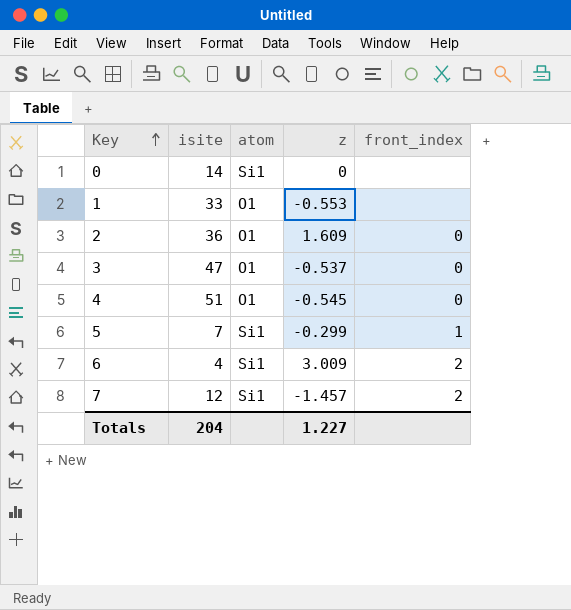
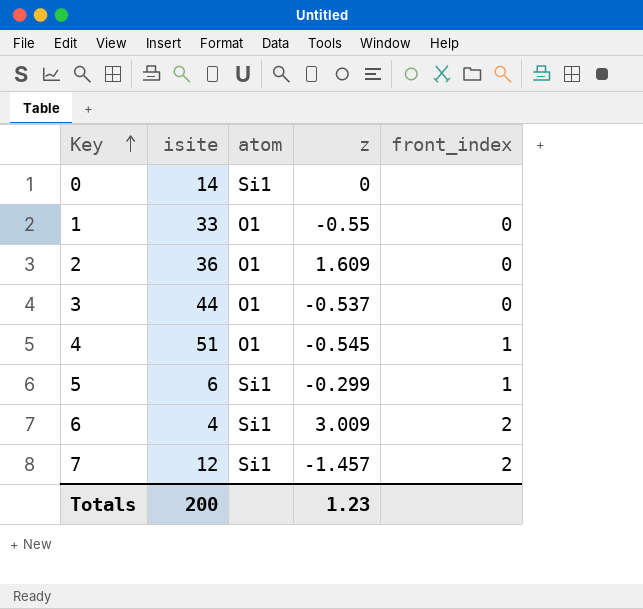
1 | z: -0.553 -> -0.55
1 | front_index: none -> 0
3 | isite: 47 -> 44
4 | front_index: 0 -> 1
5 | isite: 7 -> 6
Totals | isite: 204 -> 200
Totals | z: 1.227 -> 1.23

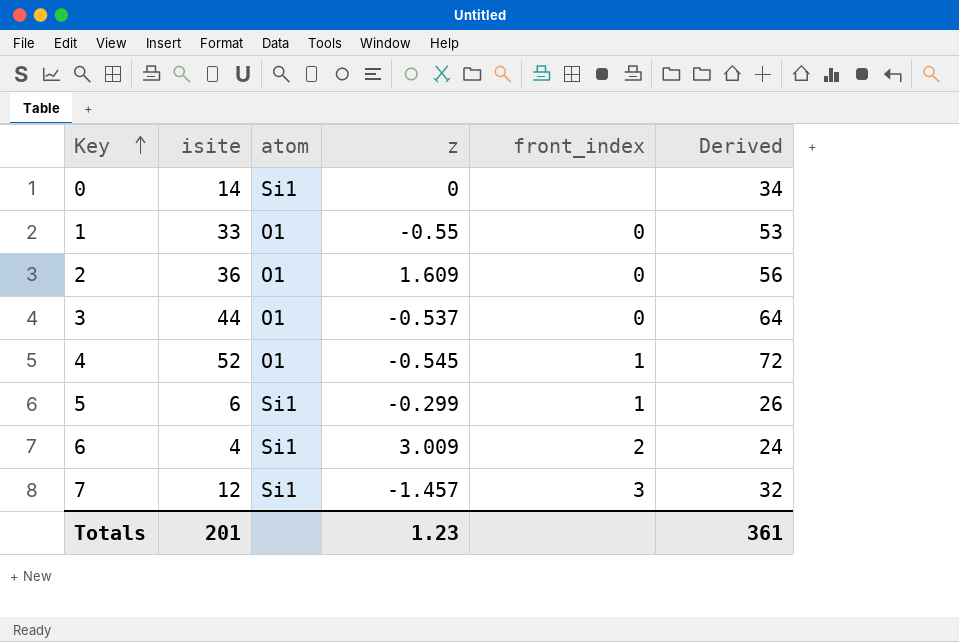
column Derived | formula: none -> [isite] + 20
4 | isite: 51 -> 52
7 | front_index: 2 -> 3
Totals | isite: 200 -> 201

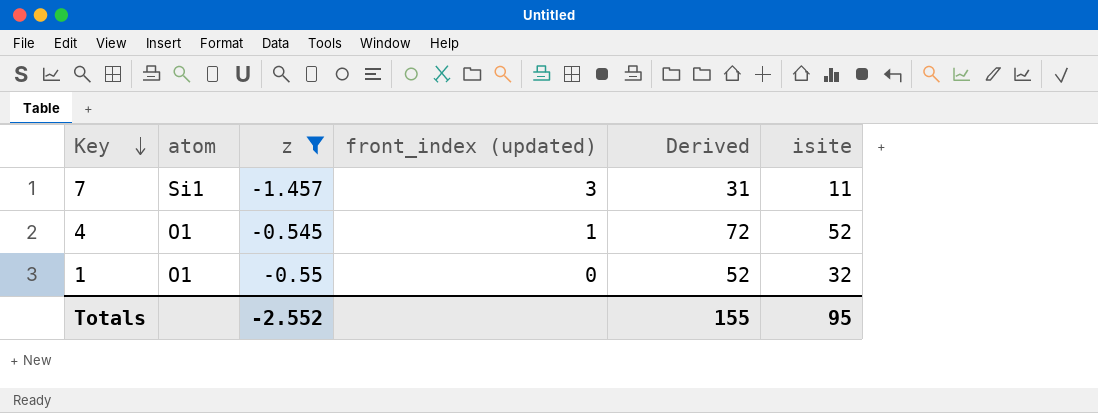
filter: none -> z <= -0.545
row order: Key ascending -> Key descending
column name: front_index -> front_index (updated)
column isite | position: 2 -> 6
7 | Derived: 32 -> 31
7 | isite: 12 -> 11
1 | Derived: 53 -> 52
1 | isite: 33 -> 32
Totals | z: 1.23 -> -2.552
Totals | Derived: 361 -> 155
Totals | isite: 201 -> 95

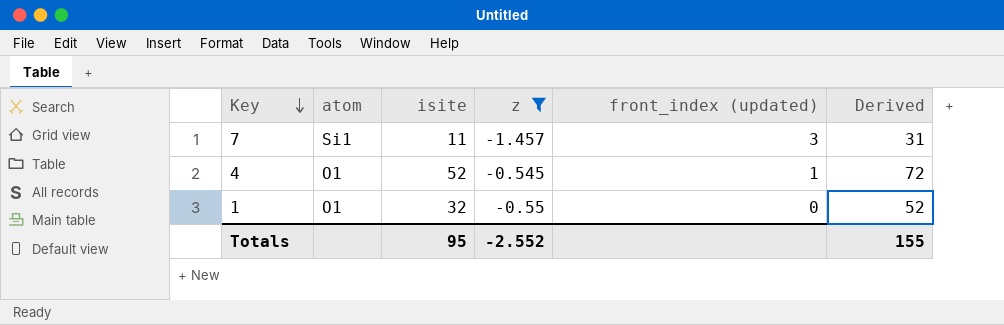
column isite | position: 6 -> 3

